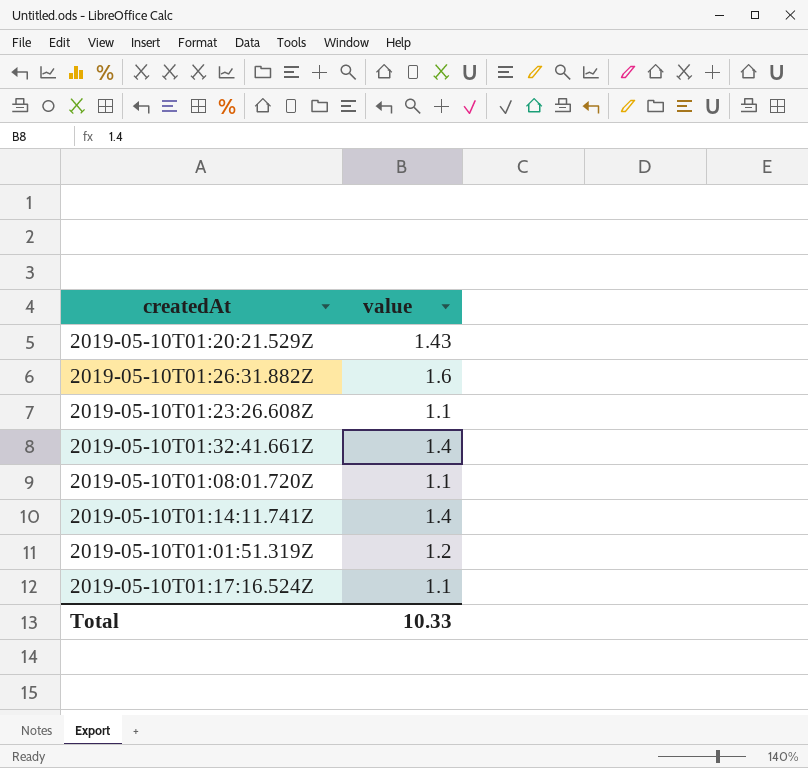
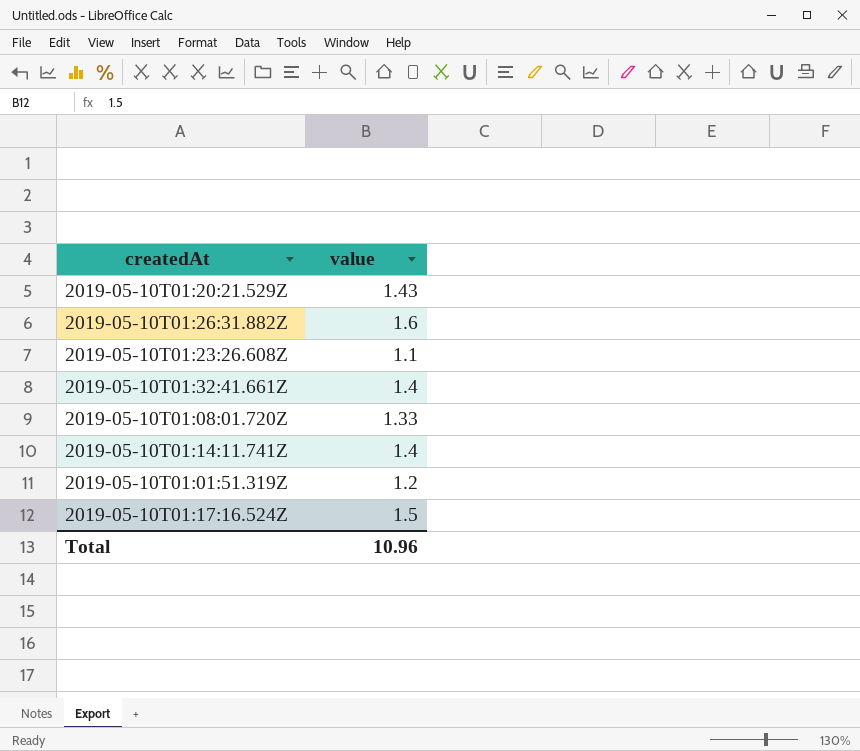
2019-05-10T01:08:01.720Z | value: 1.1 -> 1.33
2019-05-10T01:17:16.524Z | value: 1.1 -> 1.5
Total | value: 10.33 -> 10.96

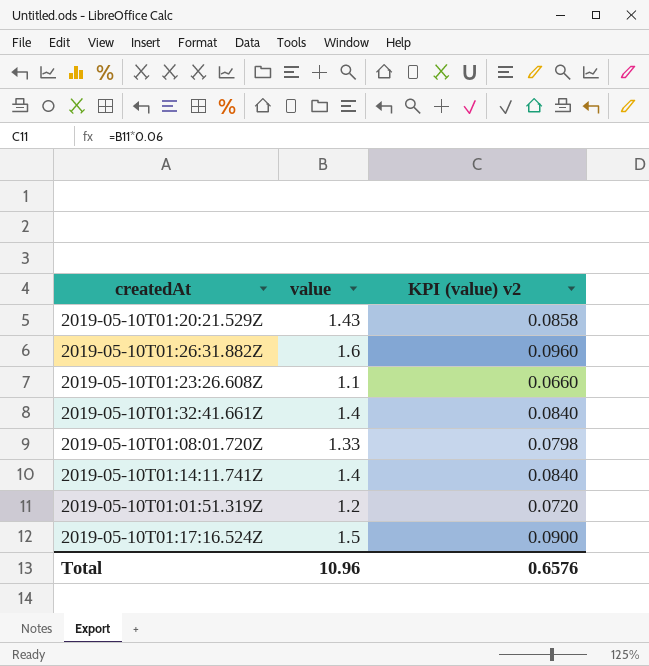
column KPI (value) v2 | formula: none -> [value] * 0.06

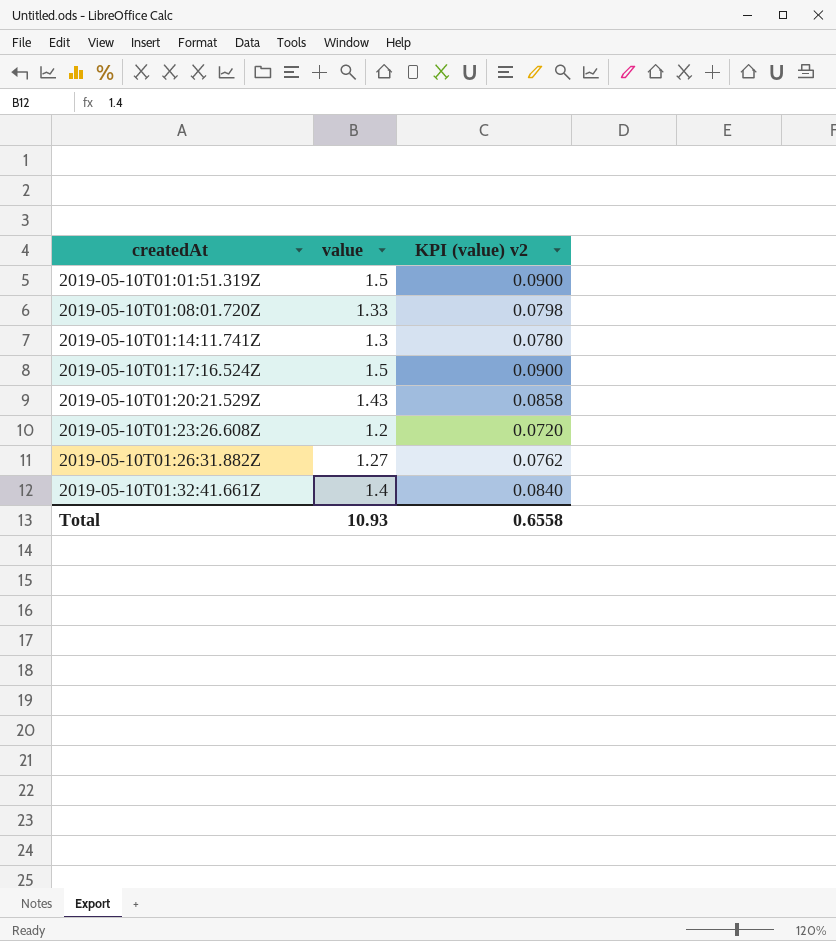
row order: none -> createdAt ascending
2019-05-10T01:01:51.319Z | value: 1.2 -> 1.5
2019-05-10T01:01:51.319Z | KPI (value) v2: 0.0720 -> 0.0900
2019-05-10T01:14:11.741Z | value: 1.4 -> 1.3
2019-05-10T01:14:11.741Z | KPI (value) v2: 0.0840 -> 0.0780
2019-05-10T01:23:26.608Z | value: 1.1 -> 1.2
2019-05-10T01:23:26.608Z | KPI (value) v2: 0.0660 -> 0.0720
2019-05-10T01:26:31.882Z | value: 1.6 -> 1.27
2019-05-10T01:26:31.882Z | KPI (value) v2: 0.0960 -> 0.0762
Total | value: 10.96 -> 10.93
Total | KPI (value) v2: 0.6576 -> 0.6558

